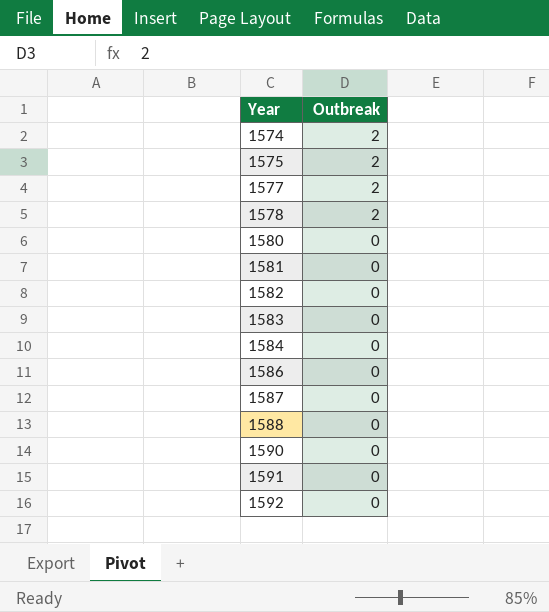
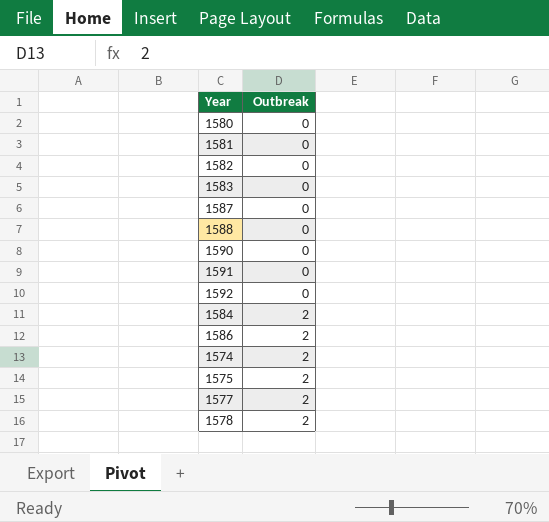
row order: Year ascending -> Outbreak ascending
1584 | Outbreak: 0 -> 2
1586 | Outbreak: 0 -> 2

